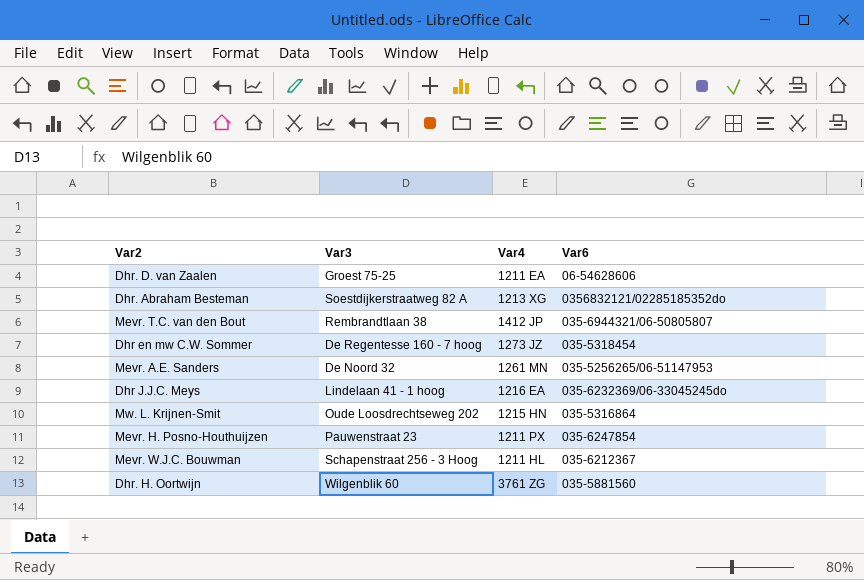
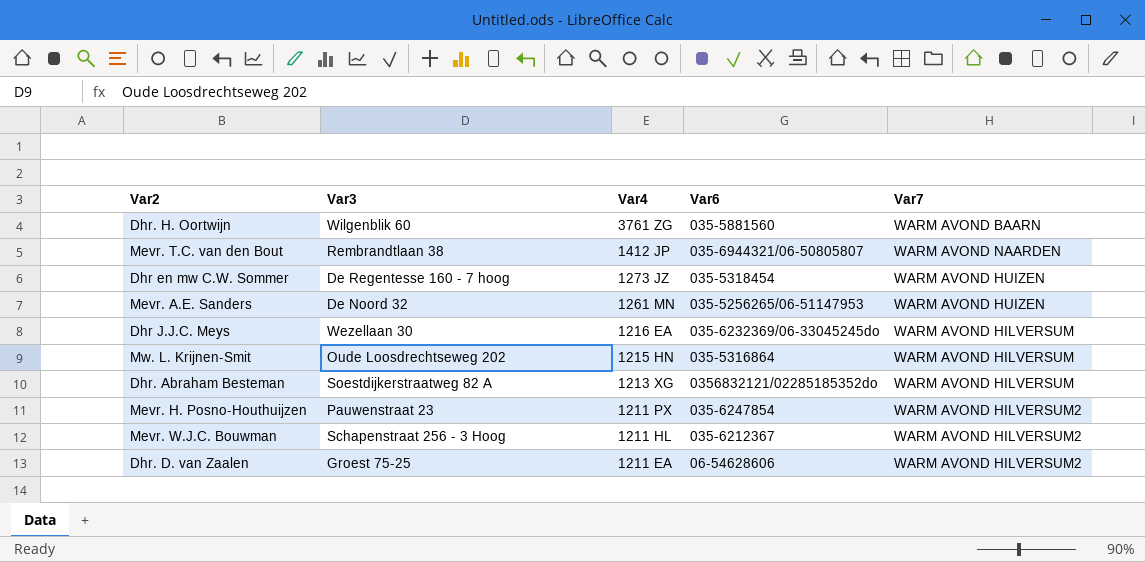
row order: none -> Var4 descending
column Var7 | position: none -> 5
Dhr J.J.C. Meys | Var3: Lindelaan 41 - 1 hoog -> Wezellaan 30

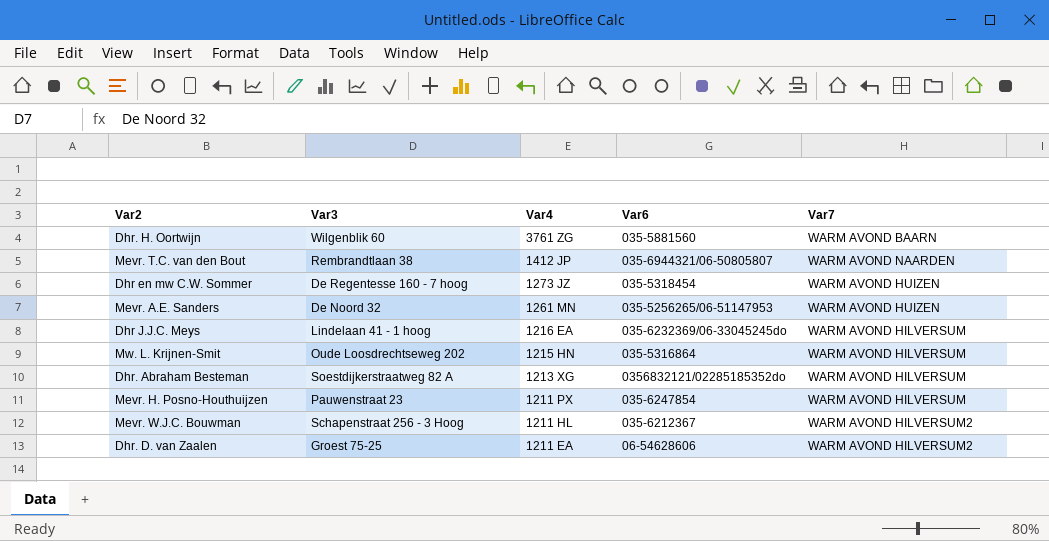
Dhr J.J.C. Meys | Var3: Wezellaan 30 -> Lindelaan 41 - 1 hoog
Mevr. H. Posno-Houthuijzen | Var7: WARM AVOND HILVERSUM2 -> WARM AVOND HILVERSUM

